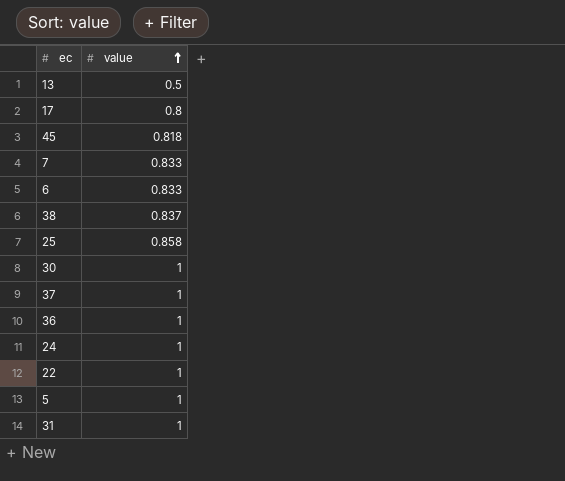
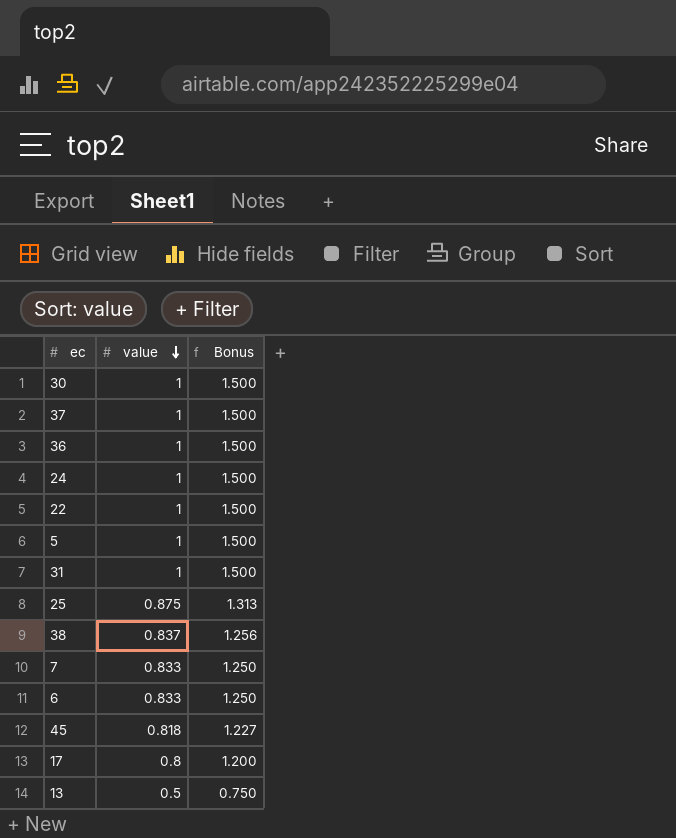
row order: value ascending -> value descending
column Bonus | formula: none -> [value] * 1.5
25 | value: 0.858 -> 0.875

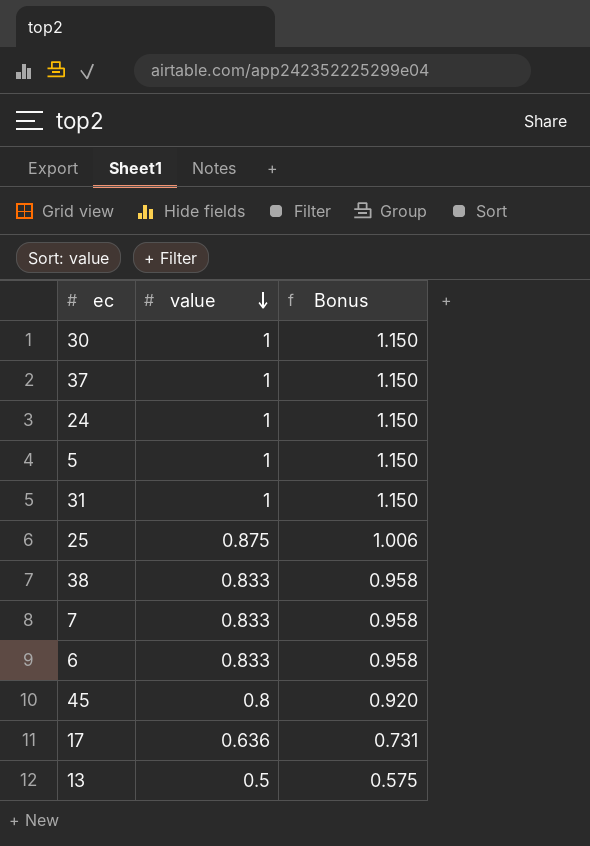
column Bonus | formula: [value] * 1.5 -> [value] * 1.15
row 36: 1 | 1.500 -> none
row 22: 1 | 1.500 -> none
38 | value: 0.837 -> 0.833
45 | value: 0.818 -> 0.8
17 | value: 0.8 -> 0.636

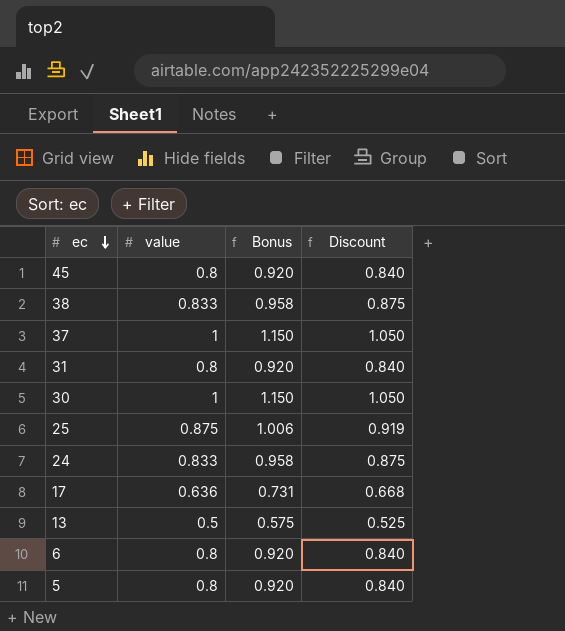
row order: value descending -> ec descending
column Discount | formula: none -> [value] * 1.05
row 7: 0.833 | 0.958 -> none
31 | value: 1 -> 0.8
31 | Bonus: 1.150 -> 0.920
24 | value: 1 -> 0.833
24 | Bonus: 1.150 -> 0.958
6 | value: 0.833 -> 0.8
6 | Bonus: 0.958 -> 0.920
5 | value: 1 -> 0.8
5 | Bonus: 1.150 -> 0.920

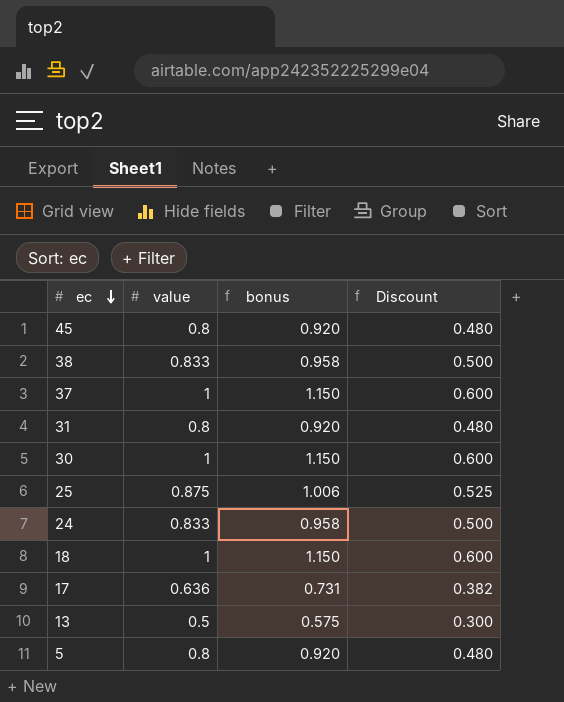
column name: Bonus -> bonus
column Discount | formula: [value] * 1.05 -> [value] * 0.6
row 6: 0.8 | 0.920 | 0.840 -> none
row 18: none -> 1 | 1.150 | 0.600

